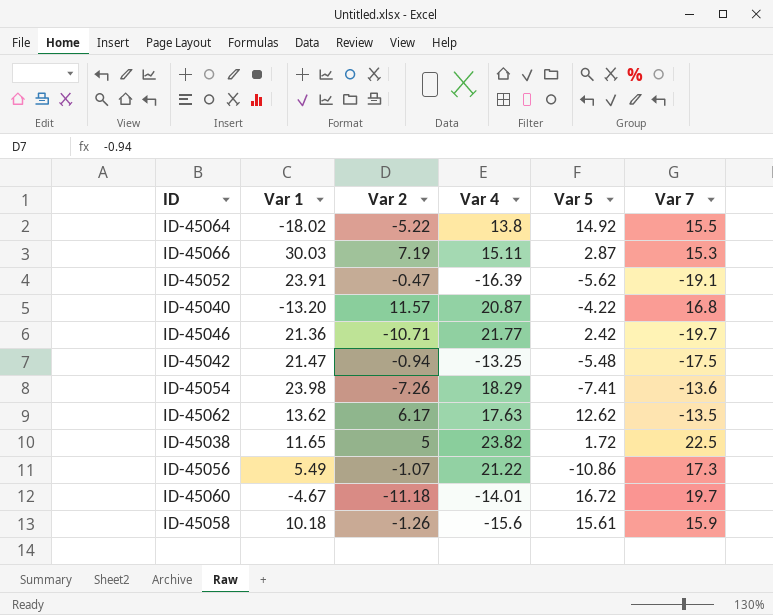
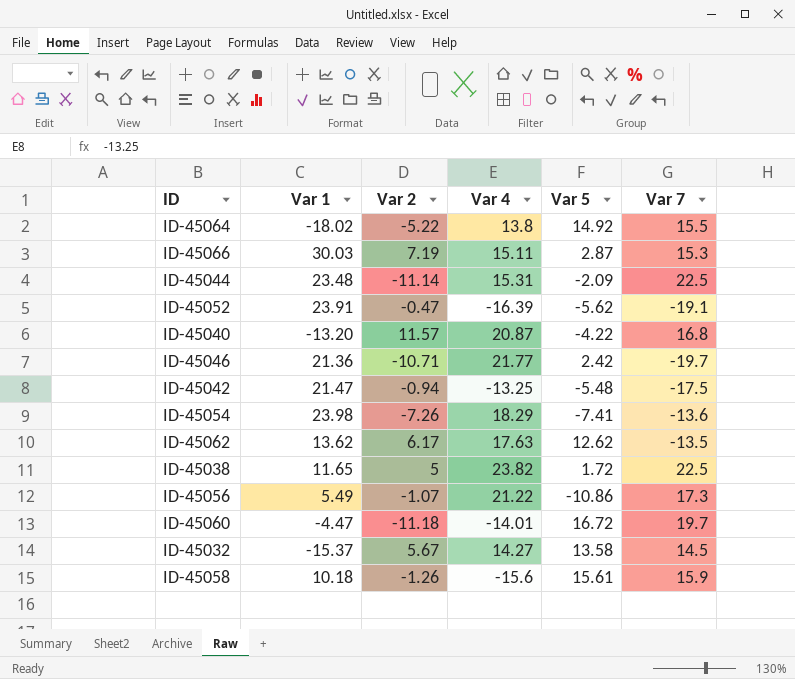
row ID-45044: none -> 23.48 | -11.14 | 15.31 | -2.09 | 22.5
ID-45060 | Var 1: -4.67 -> -4.47
row ID-45032: none -> -15.37 | 5.67 | 14.27 | 13.58 | 14.5

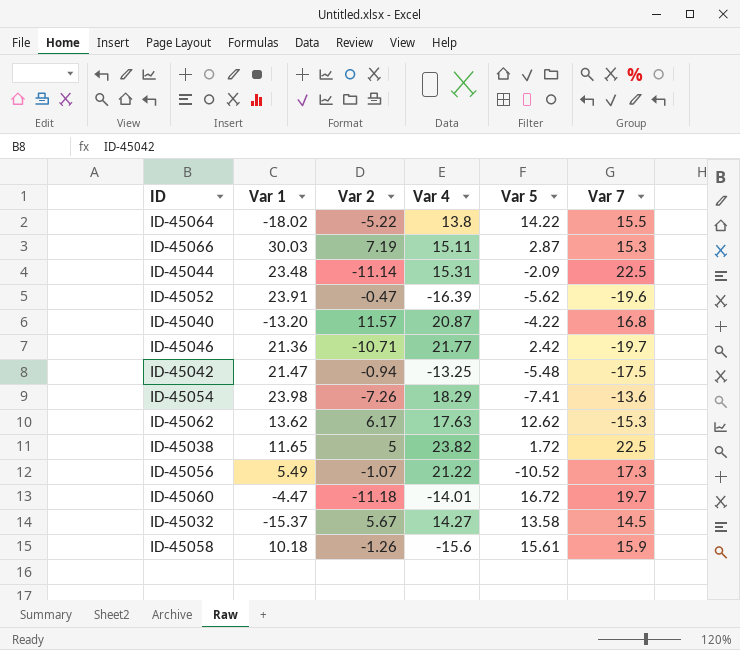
ID-45064 | Var 5: 14.92 -> 14.22
ID-45052 | Var 7: -19.1 -> -19.6
ID-45062 | Var 7: -13.5 -> -15.3
ID-45056 | Var 5: -10.86 -> -10.52

